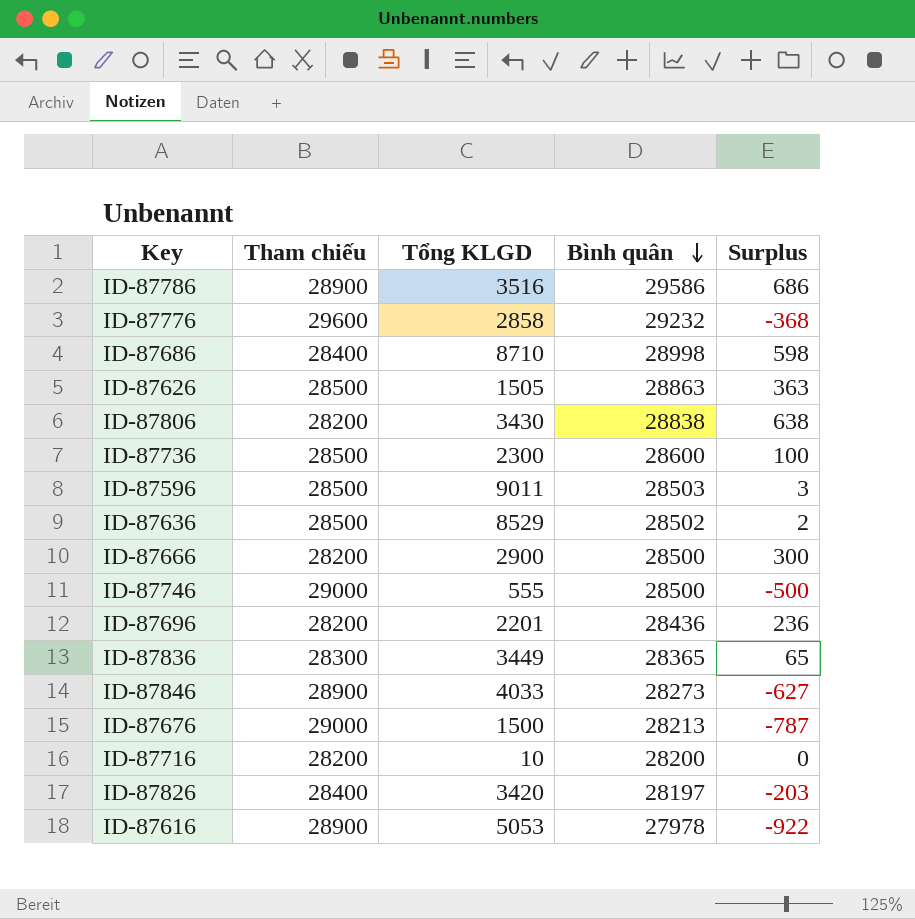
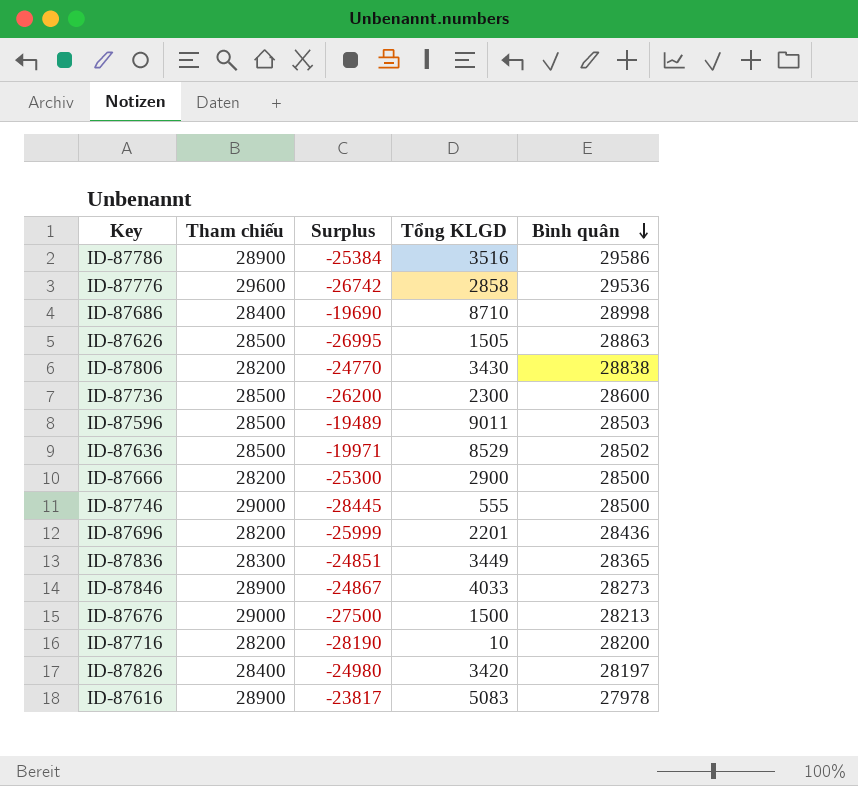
column Surplus | formula: [Bình quân] - [Tham chiếu] -> [Tổng KLGD] - [Tham chiếu]
column Surplus | position: 5 -> 3
ID-87776 | Bình quân: 29232 -> 29536
ID-87616 | Tổng KLGD: 5053 -> 5083

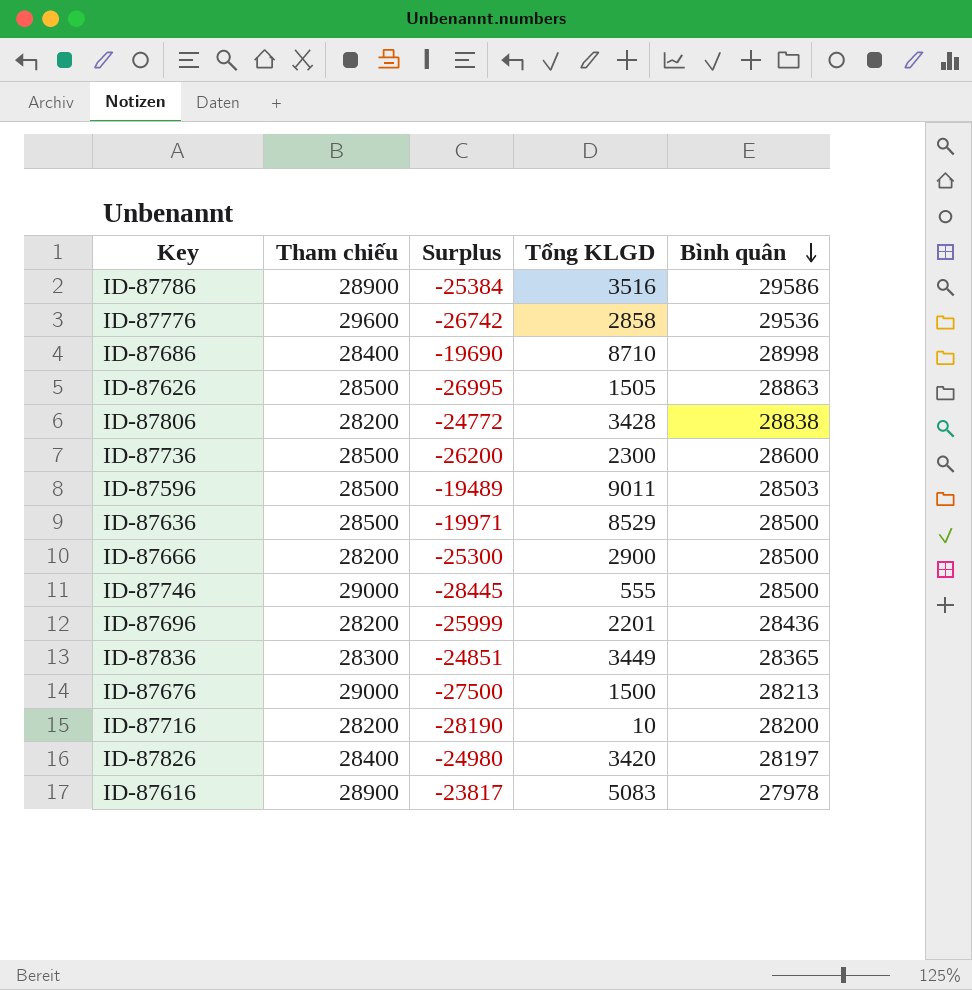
row ID-87846: 28900 | -24867 | 4033 | 28273 -> none
ID-87806 | Surplus: -24770 -> -24772
ID-87806 | Tổng KLGD: 3430 -> 3428
ID-87636 | Bình quân: 28502 -> 28500

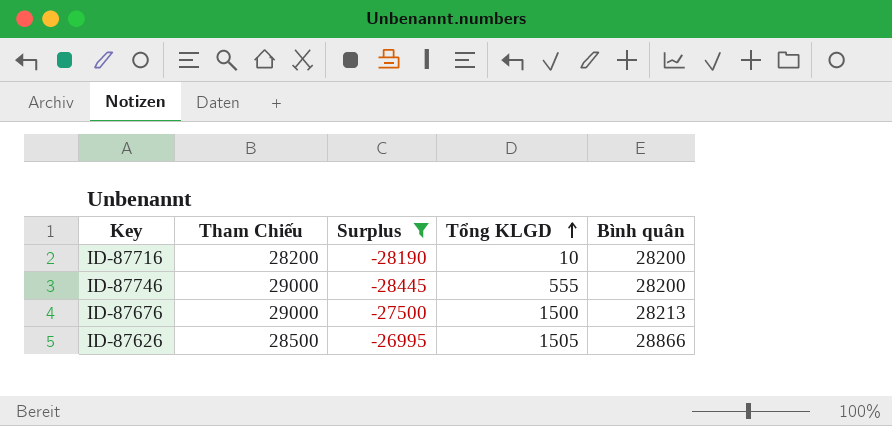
filter: none -> Surplus <= -26995
row order: Bình quân descending -> Tổng KLGD ascending
column name: Tham chiếu -> Tham Chiếu
ID-87746 | Bình quân: 28500 -> 28200
ID-87626 | Bình quân: 28863 -> 28866

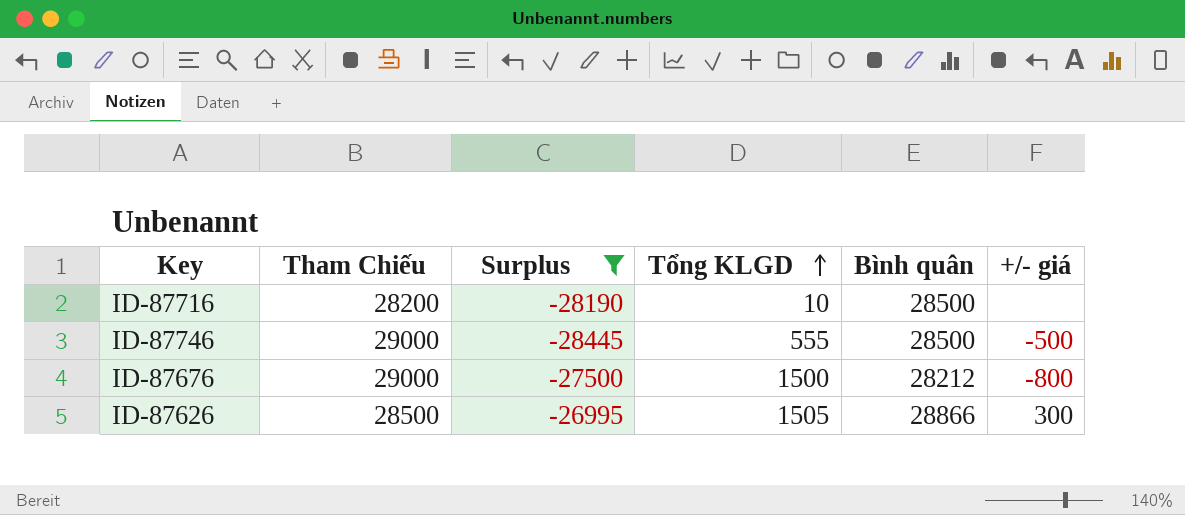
column +/- giá | position: none -> 6
ID-87716 | Bình quân: 28200 -> 28500
ID-87746 | Bình quân: 28200 -> 28500
ID-87676 | Bình quân: 28213 -> 28212

